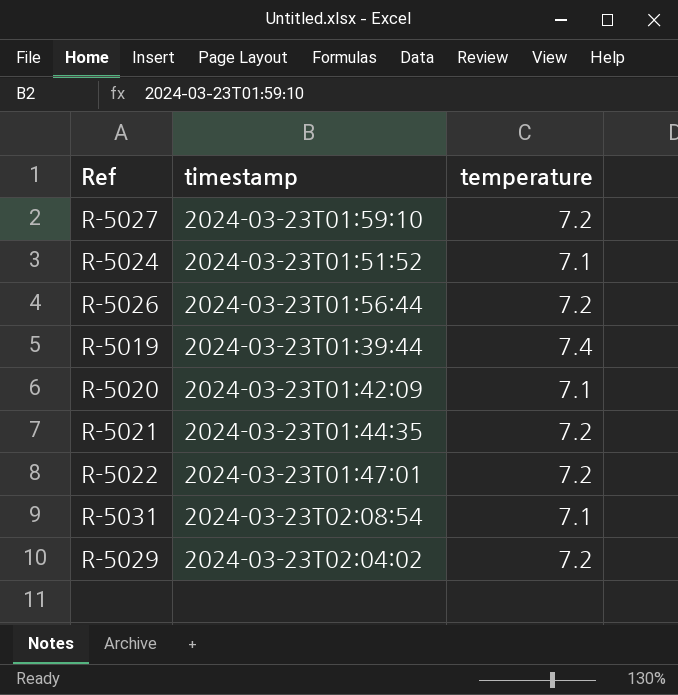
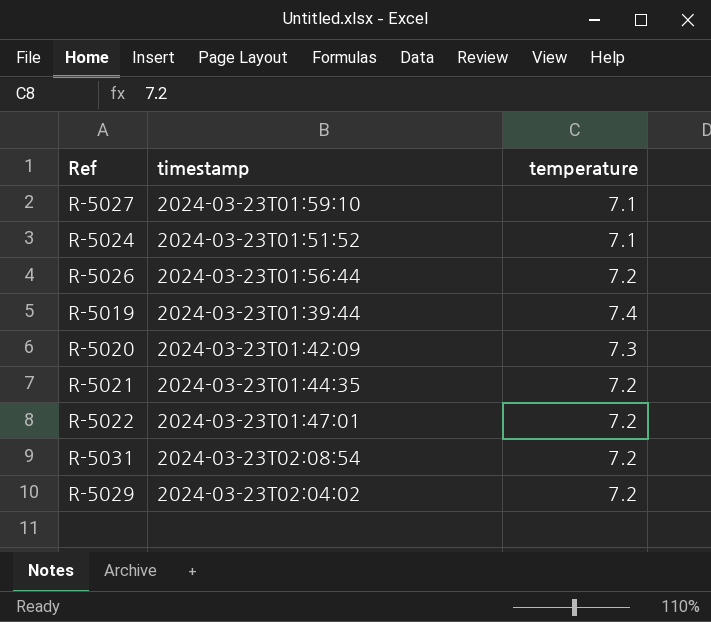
R-5027 | temperature: 7.2 -> 7.1
R-5020 | temperature: 7.1 -> 7.3
R-5031 | temperature: 7.1 -> 7.2

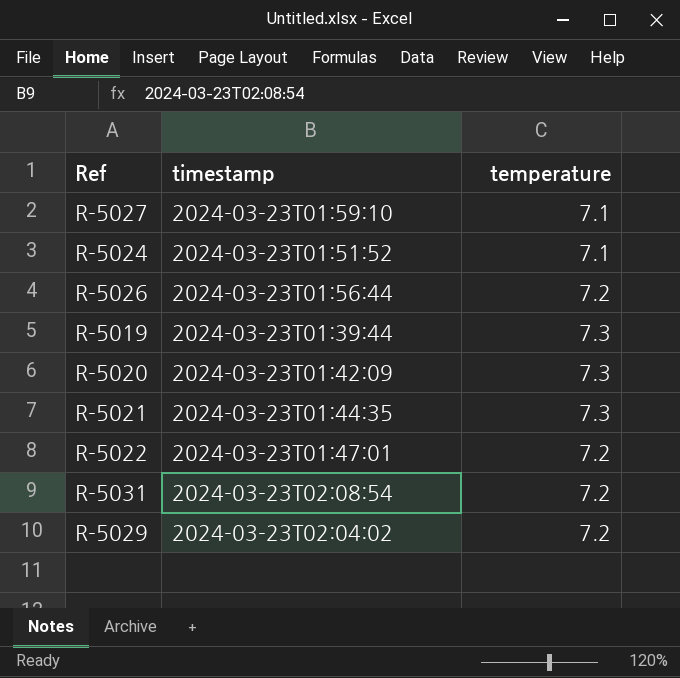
R-5019 | temperature: 7.4 -> 7.3
R-5021 | temperature: 7.2 -> 7.3

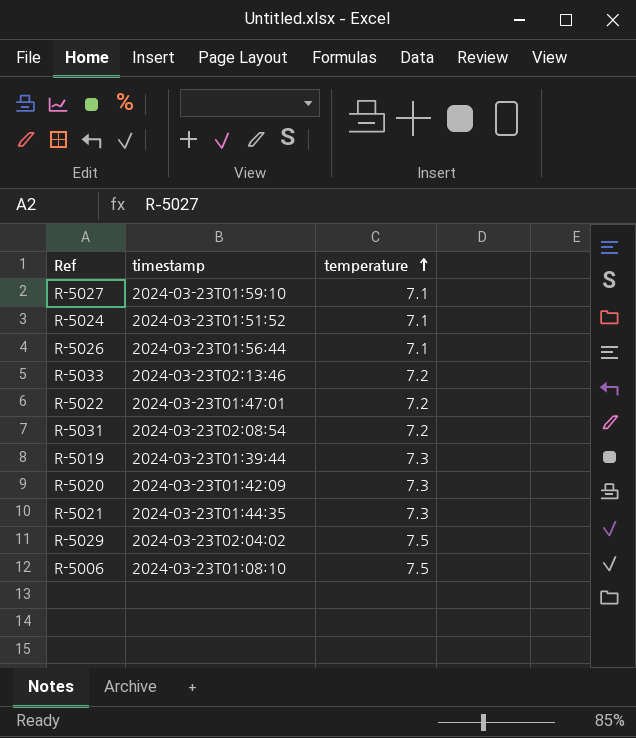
row order: none -> temperature ascending
R-5026 | temperature: 7.2 -> 7.1
row R-5033: none -> 2024-03-23T02:13:46 | 7.2
R-5029 | temperature: 7.2 -> 7.5
row R-5006: none -> 2024-03-23T01:08:10 | 7.5

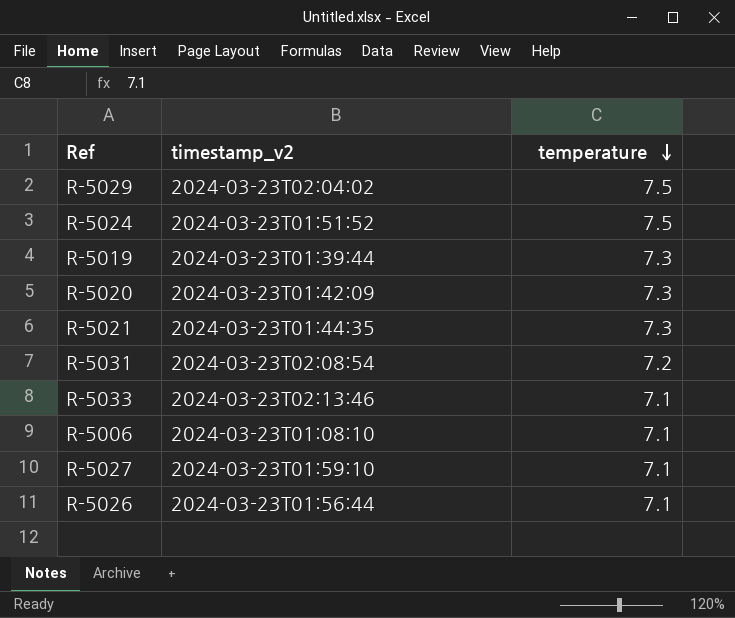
row order: temperature ascending -> temperature descending
column name: timestamp -> timestamp_v2
row R-5022: 2024-03-23T01:47:01 | 7.2 -> none
R-5024 | temperature: 7.1 -> 7.5
R-5033 | temperature: 7.2 -> 7.1
R-5006 | temperature: 7.5 -> 7.1

